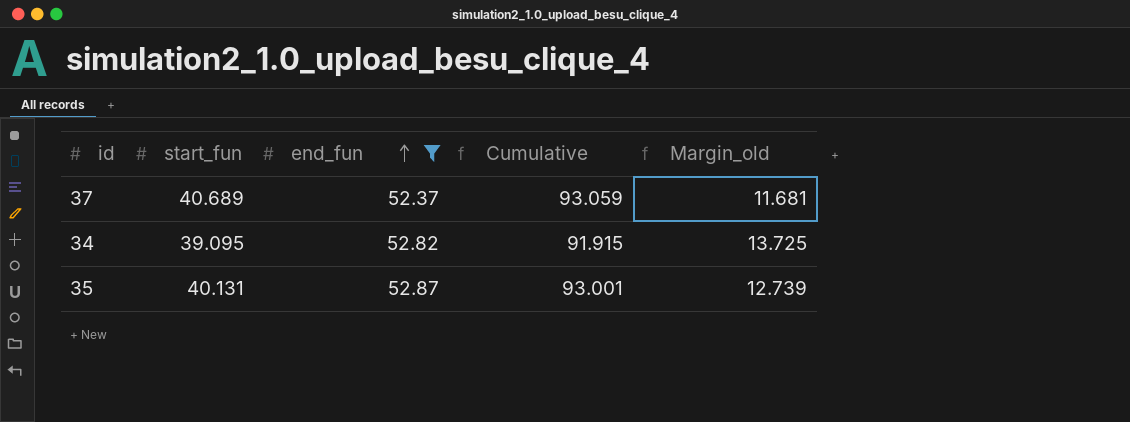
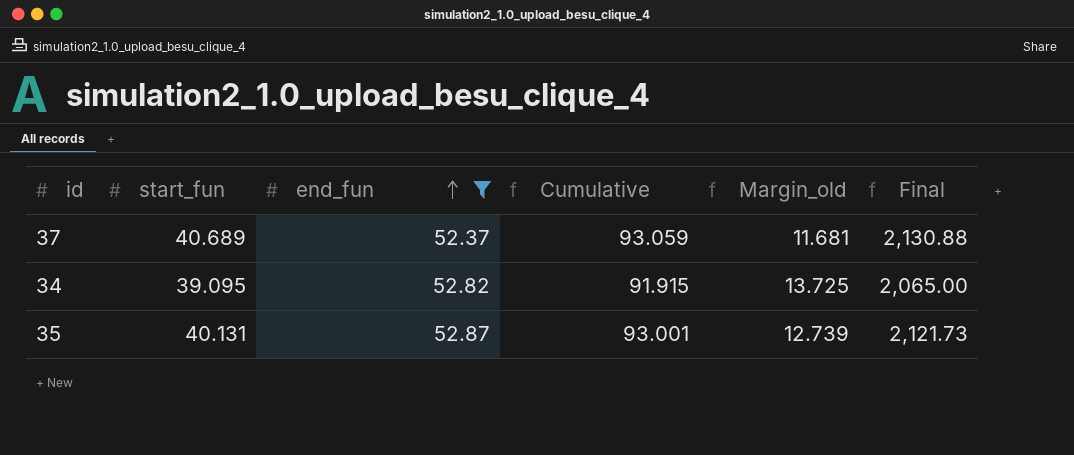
column Final | formula: none -> [start_fun] * [end_fun]

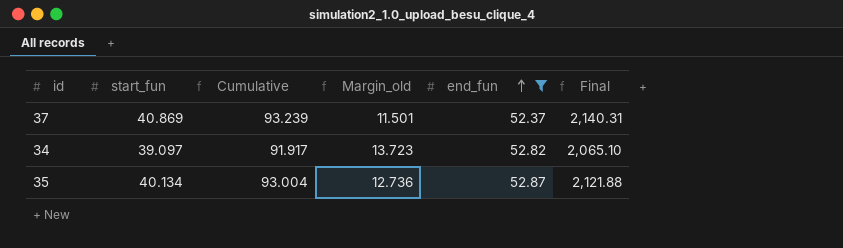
column end_fun | position: 3 -> 5
37 | start_fun: 40.689 -> 40.869
37 | Cumulative: 93.059 -> 93.239
37 | Margin_old: 11.681 -> 11.501
37 | Final: 2,130.88 -> 2,140.31
34 | start_fun: 39.095 -> 39.097
34 | Cumulative: 91.915 -> 91.917
34 | Margin_old: 13.725 -> 13.723
34 | Final: 2,065.00 -> 2,065.10
35 | start_fun: 40.131 -> 40.134
35 | Cumulative: 93.001 -> 93.004
35 | Margin_old: 12.739 -> 12.736
35 | Final: 2,121.73 -> 2,121.88

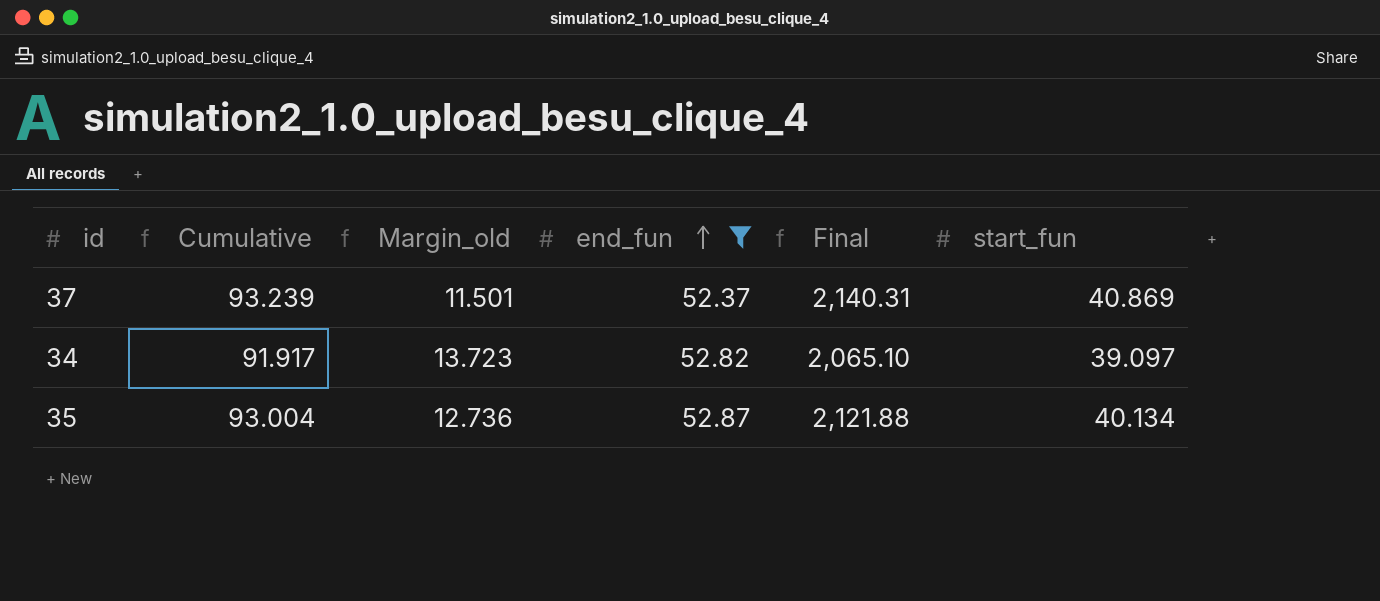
column start_fun | position: 2 -> 6

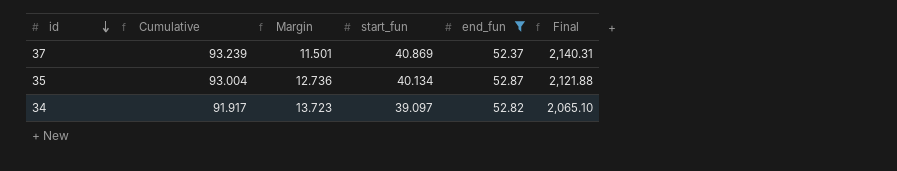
row order: end_fun ascending -> id descending
column name: Margin_old -> Margin
column start_fun | position: 6 -> 4

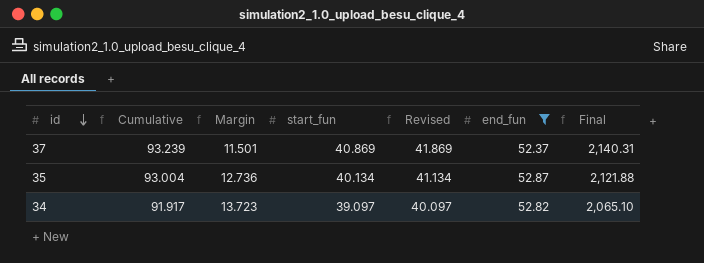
column Revised | formula: none -> [start_fun] + 1

